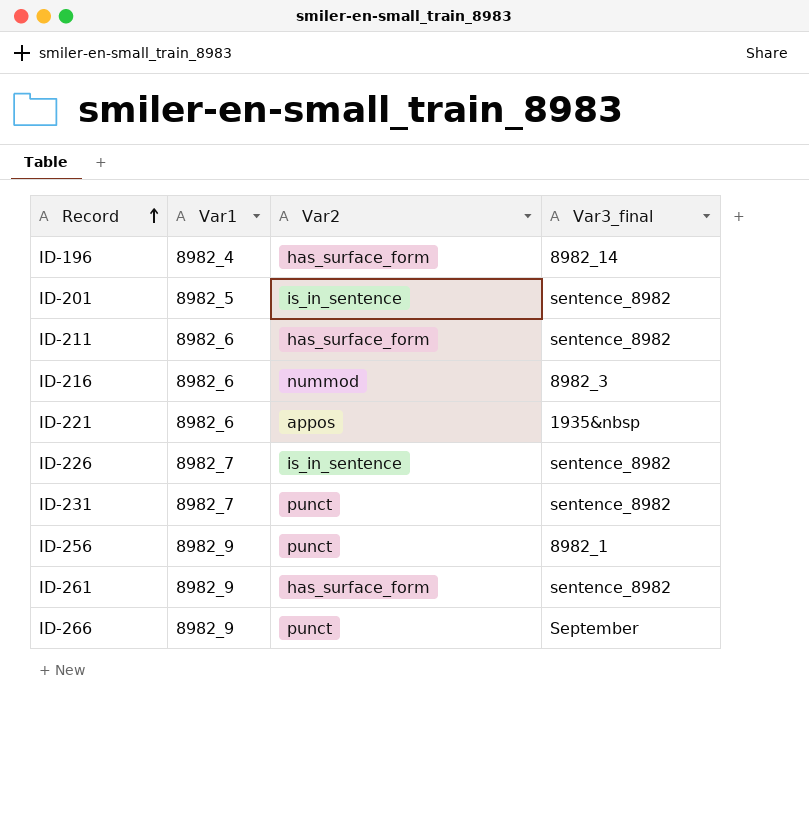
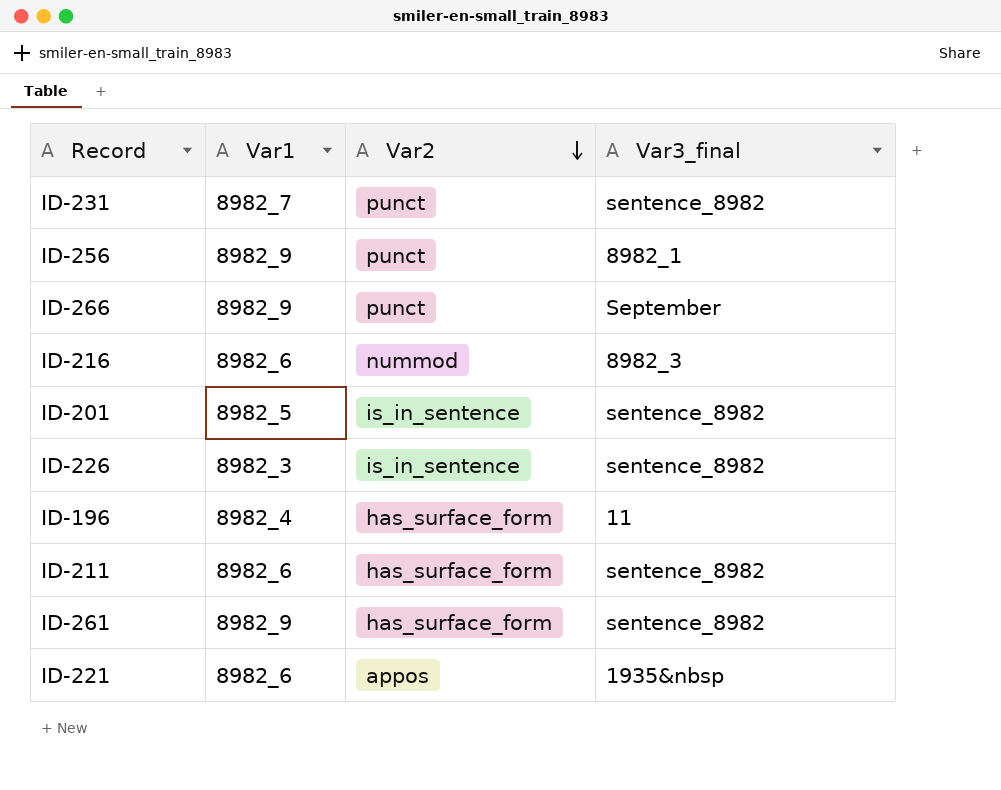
row order: Record ascending -> Var2 descending
ID-226 | Var1: 8982_7 -> 8982_3
ID-196 | Var3_final: 8982_14 -> 11

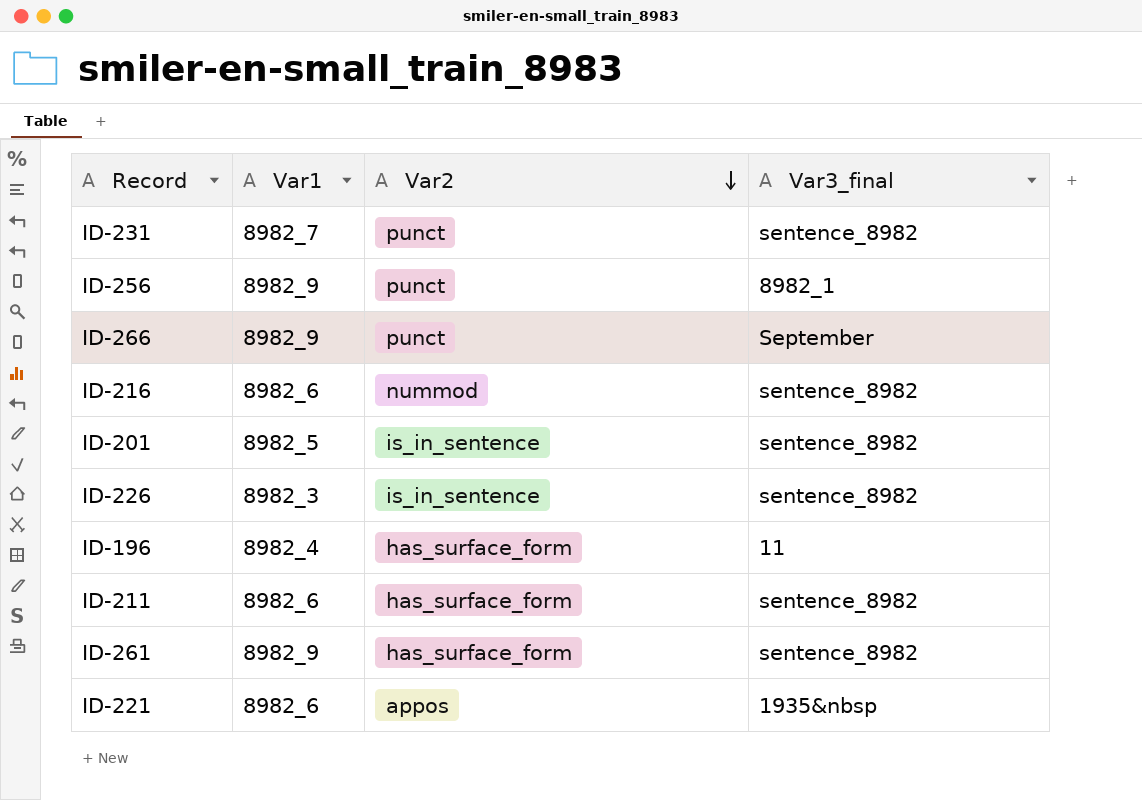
ID-216 | Var3_final: 8982_3 -> sentence_8982

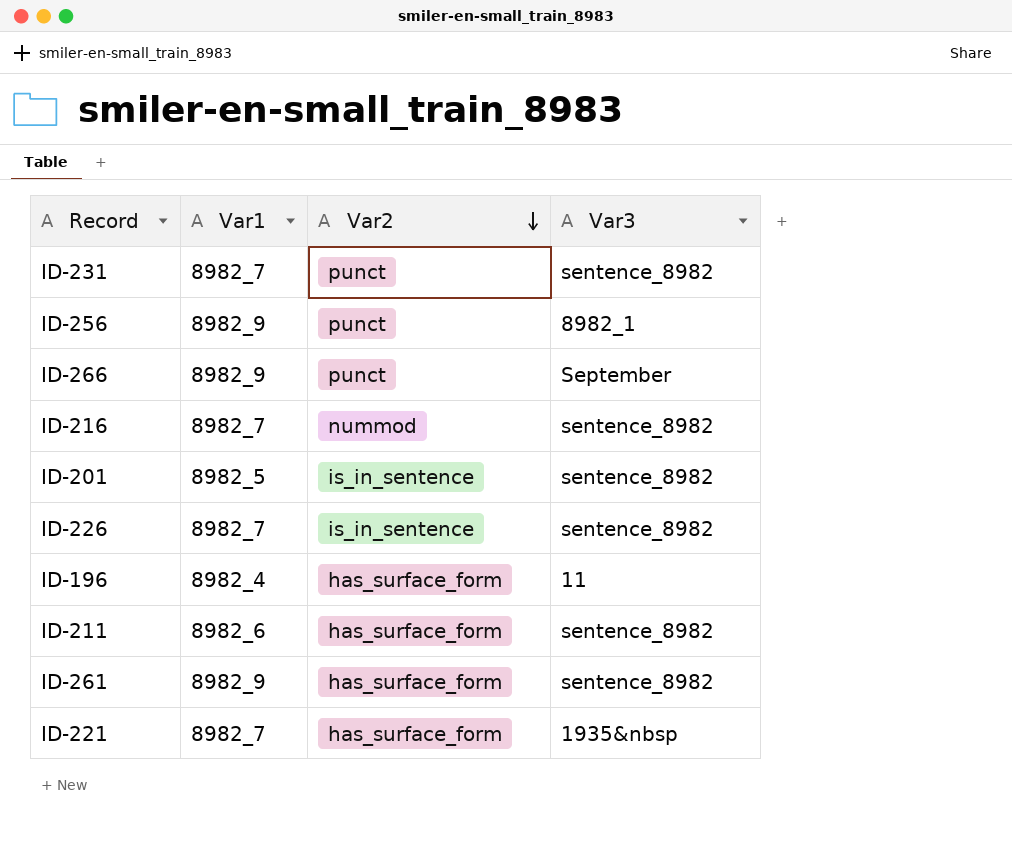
column name: Var3_final -> Var3
ID-216 | Var1: 8982_6 -> 8982_7
ID-226 | Var1: 8982_3 -> 8982_7
ID-221 | Var1: 8982_6 -> 8982_7
ID-221 | Var2: appos -> has_surface_form

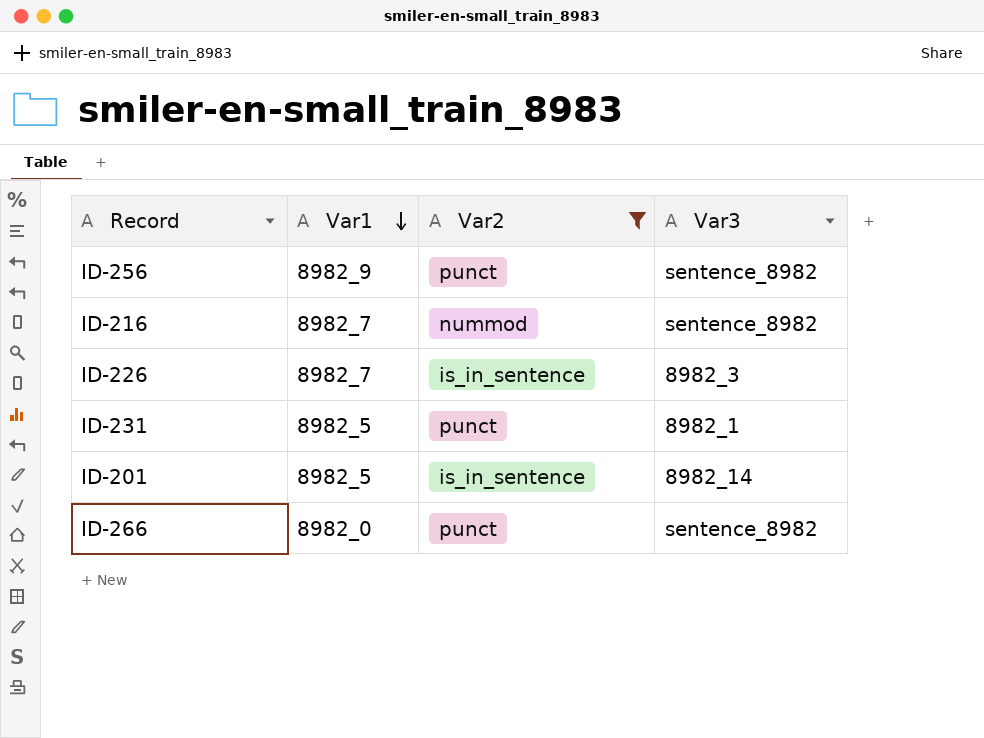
filter: none -> Var2 != has_surface_form
row order: Var2 descending -> Var1 descending
ID-256 | Var3: 8982_1 -> sentence_8982
ID-226 | Var3: sentence_8982 -> 8982_3
ID-231 | Var1: 8982_7 -> 8982_5
ID-231 | Var3: sentence_8982 -> 8982_1
ID-201 | Var3: sentence_8982 -> 8982_14
ID-266 | Var1: 8982_9 -> 8982_0
ID-266 | Var3: September -> sentence_8982

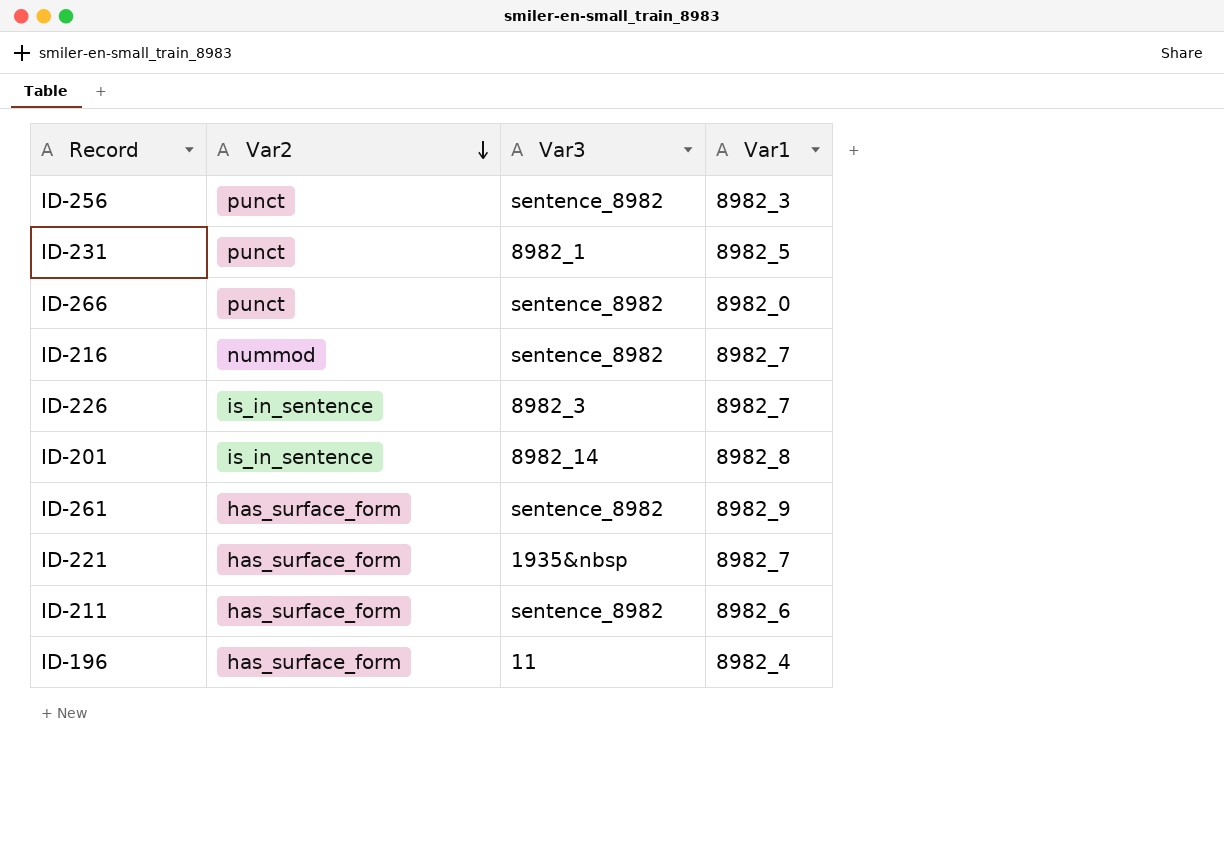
filter: Var2 != has_surface_form -> none
row order: Var1 descending -> Var2 descending
column Var1 | position: 2 -> 4
ID-256 | Var1: 8982_9 -> 8982_3
ID-201 | Var1: 8982_5 -> 8982_8

